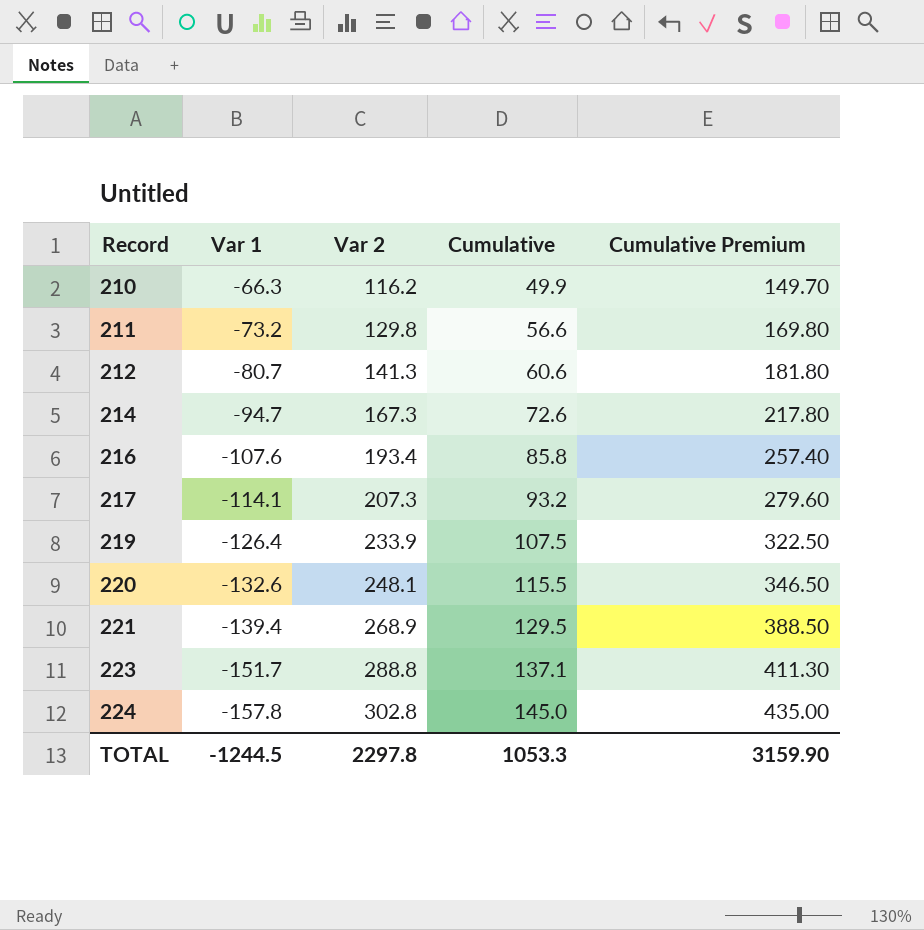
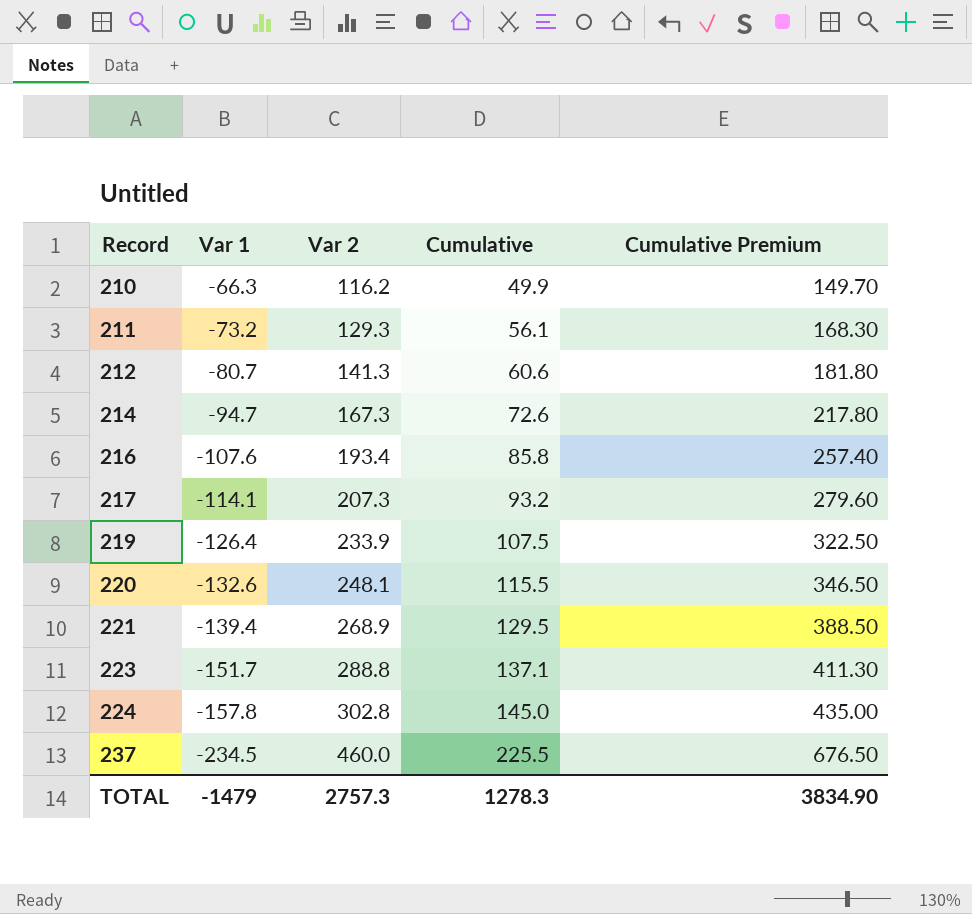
211 | Var 2: 129.8 -> 129.3
211 | Cumulative: 56.6 -> 56.1
211 | Cumulative Premium: 169.80 -> 168.30
row 237: none -> -234.5 | 460.0 | 225.5 | 676.50
TOTAL | Var 1: -1244.5 -> -1479
TOTAL | Var 2: 2297.8 -> 2757.3
TOTAL | Cumulative: 1053.3 -> 1278.3
TOTAL | Cumulative Premium: 3159.90 -> 3834.90

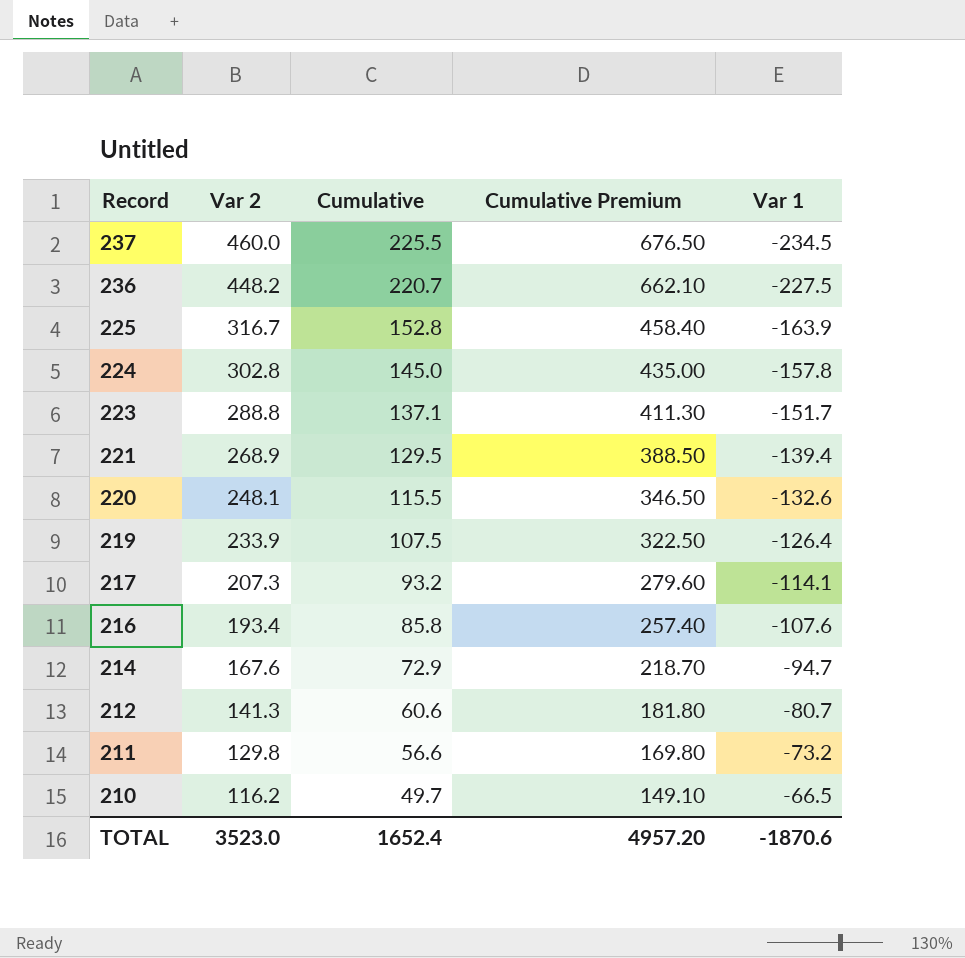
row order: Record ascending -> Record descending
column Var 1 | position: 2 -> 5
row 236: none -> 448.2 | 220.7 | 662.10 | -227.5
row 225: none -> 316.7 | 152.8 | 458.40 | -163.9
214 | Var 2: 167.3 -> 167.6
214 | Cumulative: 72.6 -> 72.9
214 | Cumulative Premium: 217.80 -> 218.70
211 | Var 2: 129.3 -> 129.8
211 | Cumulative: 56.1 -> 56.6
211 | Cumulative Premium: 168.30 -> 169.80
210 | Cumulative: 49.9 -> 49.7
210 | Cumulative Premium: 149.70 -> 149.10
210 | Var 1: -66.3 -> -66.5
TOTAL | Var 2: 2757.3 -> 3523.0
TOTAL | Cumulative: 1278.3 -> 1652.4
TOTAL | Cumulative Premium: 3834.90 -> 4957.20
TOTAL | Var 1: -1479 -> -1870.6

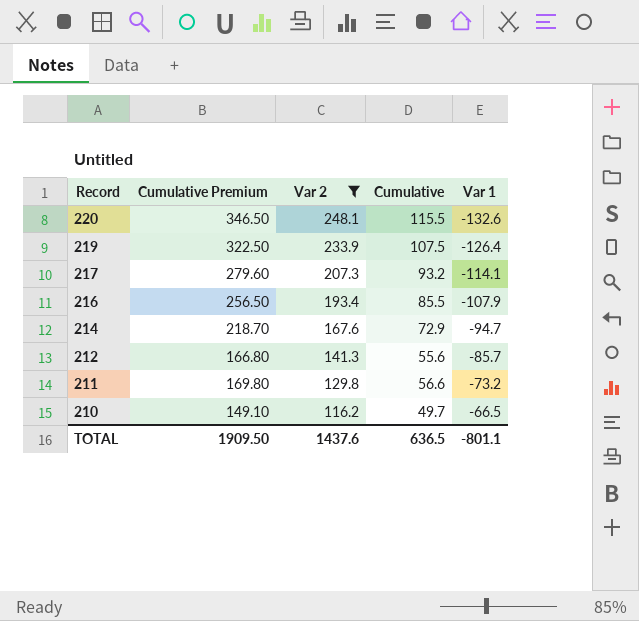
filter: none -> Var 2 <= 248.1
column Cumulative Premium | position: 4 -> 2
216 | Cumulative Premium: 257.40 -> 256.50
216 | Cumulative: 85.8 -> 85.5
216 | Var 1: -107.6 -> -107.9
212 | Cumulative Premium: 181.80 -> 166.80
212 | Cumulative: 60.6 -> 55.6
212 | Var 1: -80.7 -> -85.7
TOTAL | Cumulative Premium: 4957.20 -> 1909.50
TOTAL | Var 2: 3523.0 -> 1437.6
TOTAL | Cumulative: 1652.4 -> 636.5
TOTAL | Var 1: -1870.6 -> -801.1

